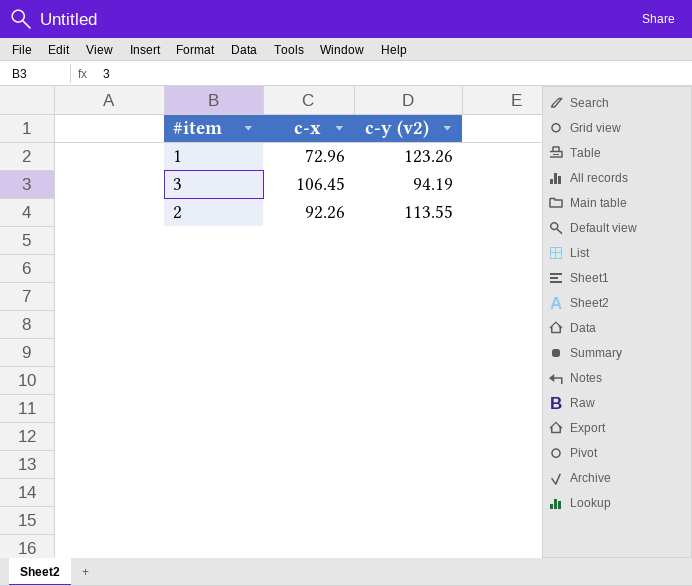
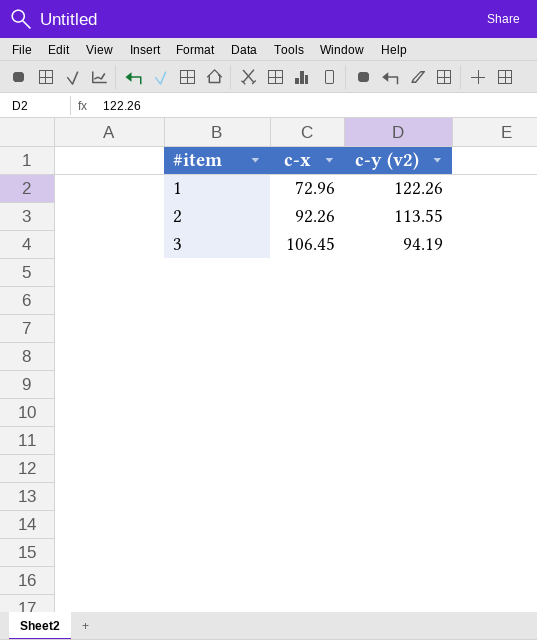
row order: none -> #item ascending
1 | c-y (v2): 123.26 -> 122.26

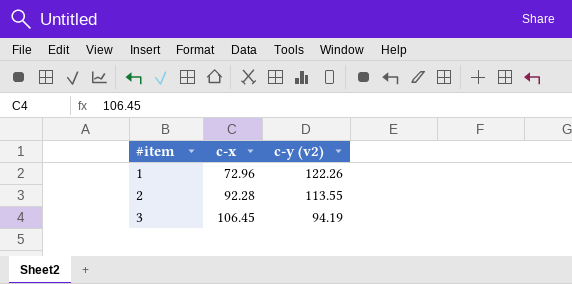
2 | c-x: 92.26 -> 92.28

